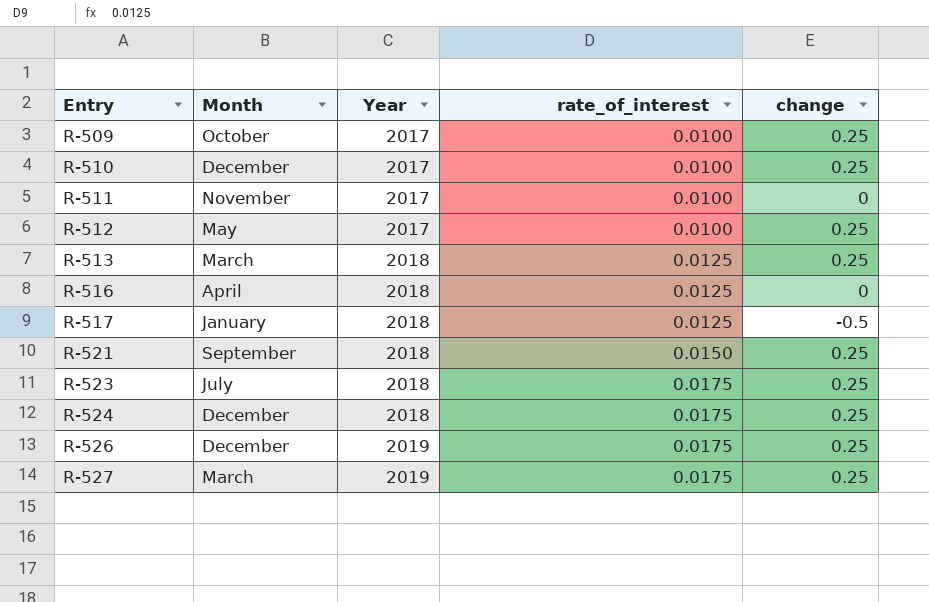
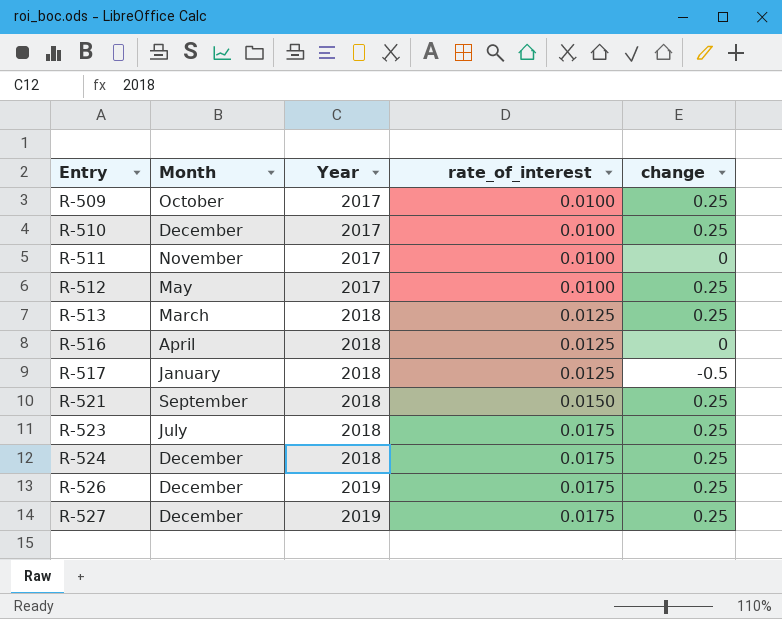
R-527 | Month: March -> December

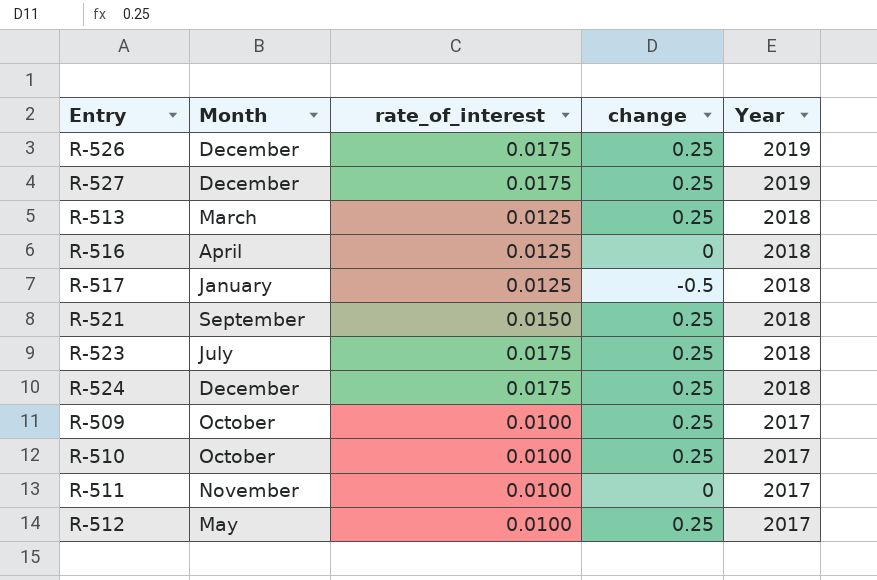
row order: Entry ascending -> Year descending
column Year | position: 3 -> 5
R-510 | Month: December -> October

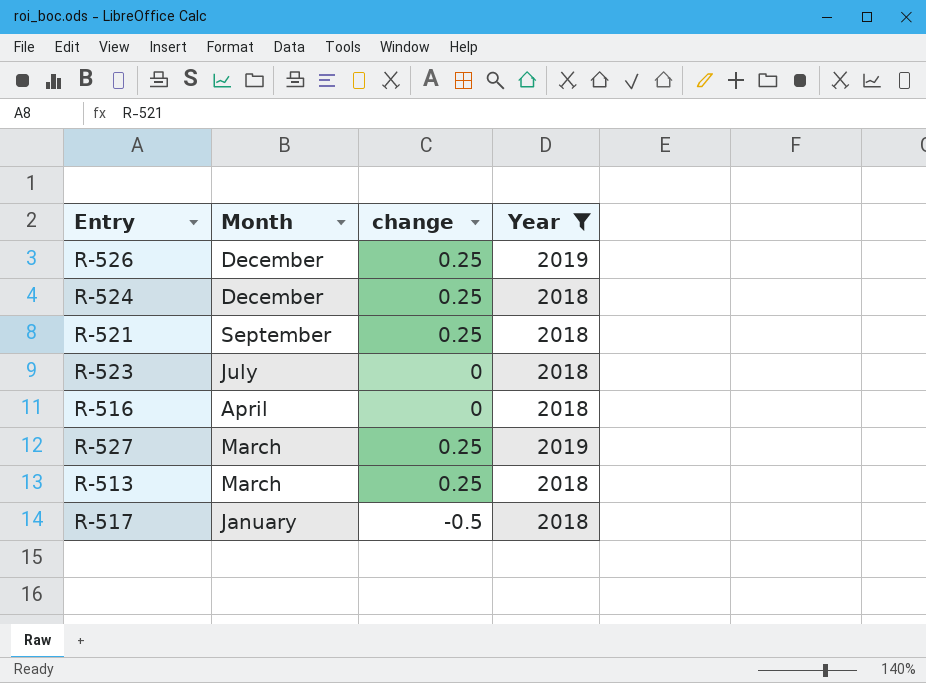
filter: none -> Year != 2017
row order: Year descending -> Month descending
column rate_of_interest | position: 3 -> none
R-523 | change: 0.25 -> 0
R-527 | Month: December -> March

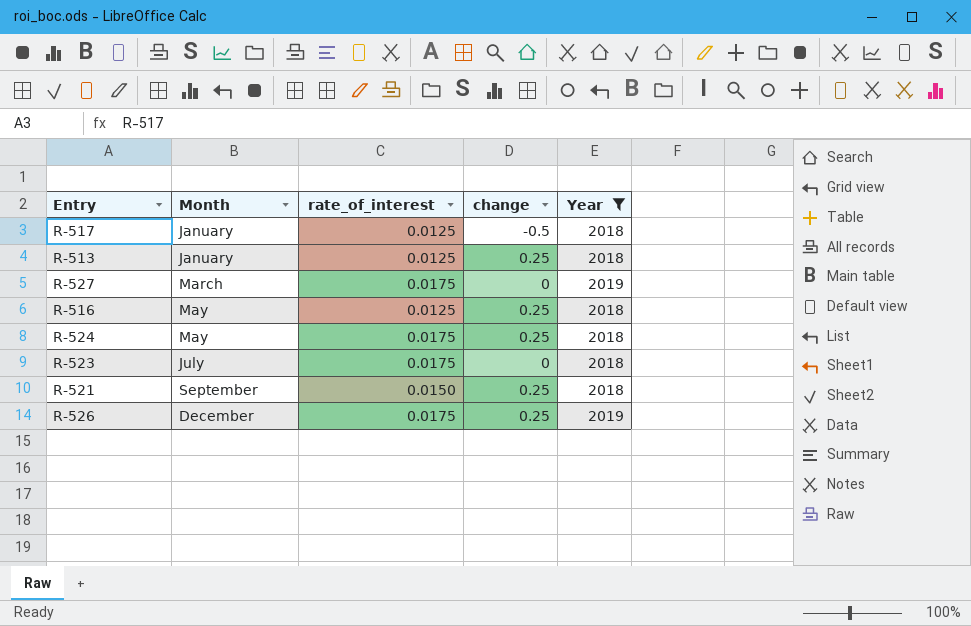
row order: Month descending -> Month ascending
column rate_of_interest | position: none -> 3
R-513 | Month: March -> January
R-527 | change: 0.25 -> 0
R-516 | Month: April -> May
R-516 | change: 0 -> 0.25
R-524 | Month: December -> May

